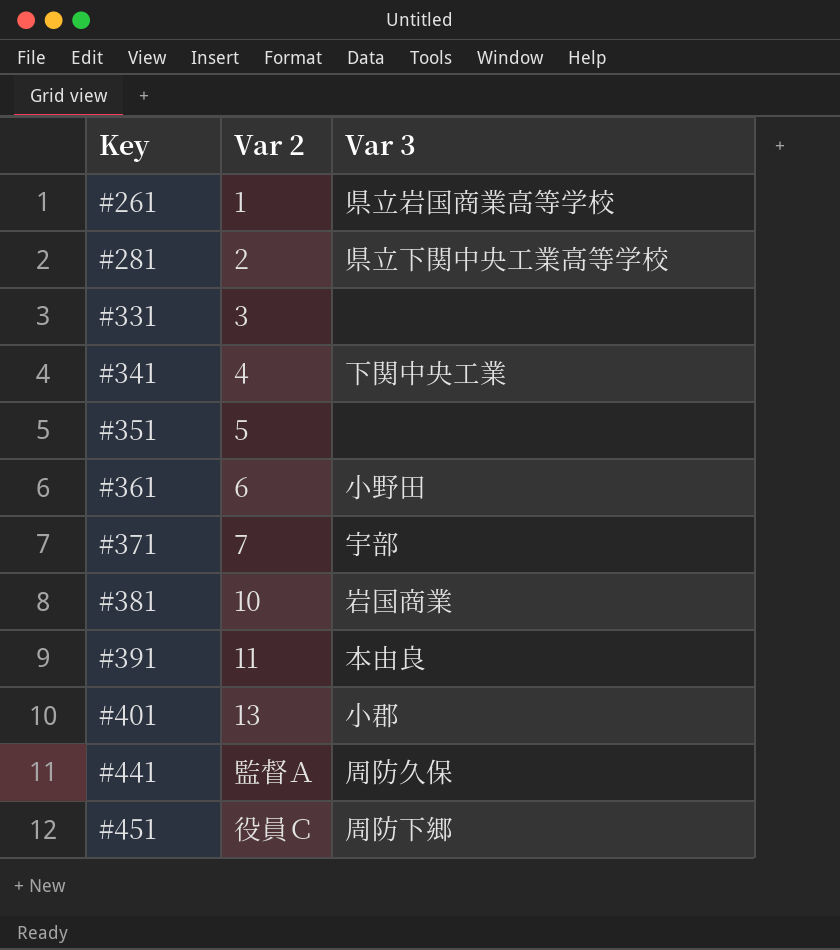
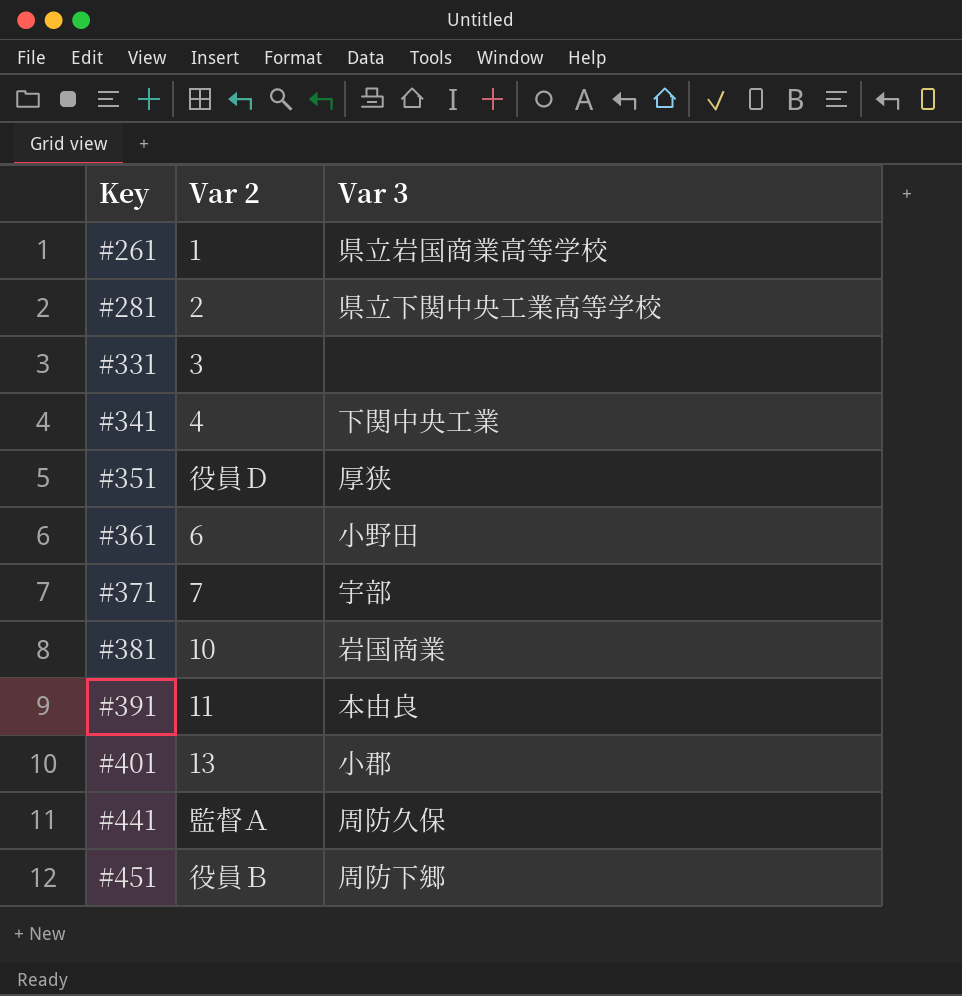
#351 | Var 2: 5 -> 役員Ｄ
#351 | Var 3: none -> 厚狭
#451 | Var 2: 役員Ｃ -> 役員Ｂ

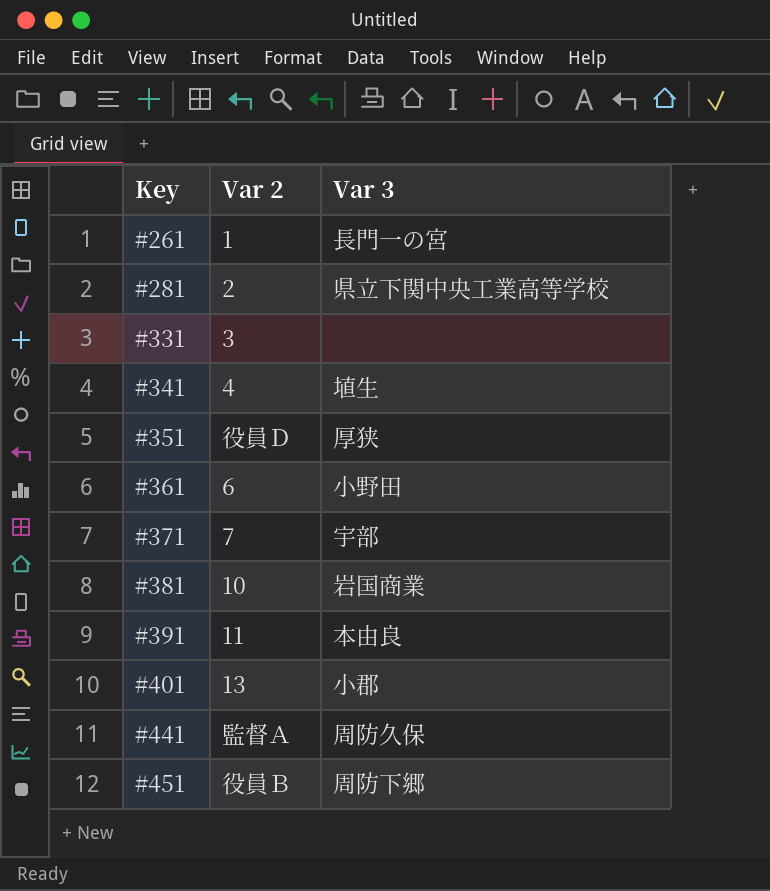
#261 | Var 3: 県立岩国商業高等学校 -> 長門一の宮
#341 | Var 3: 下関中央工業 -> 埴生

